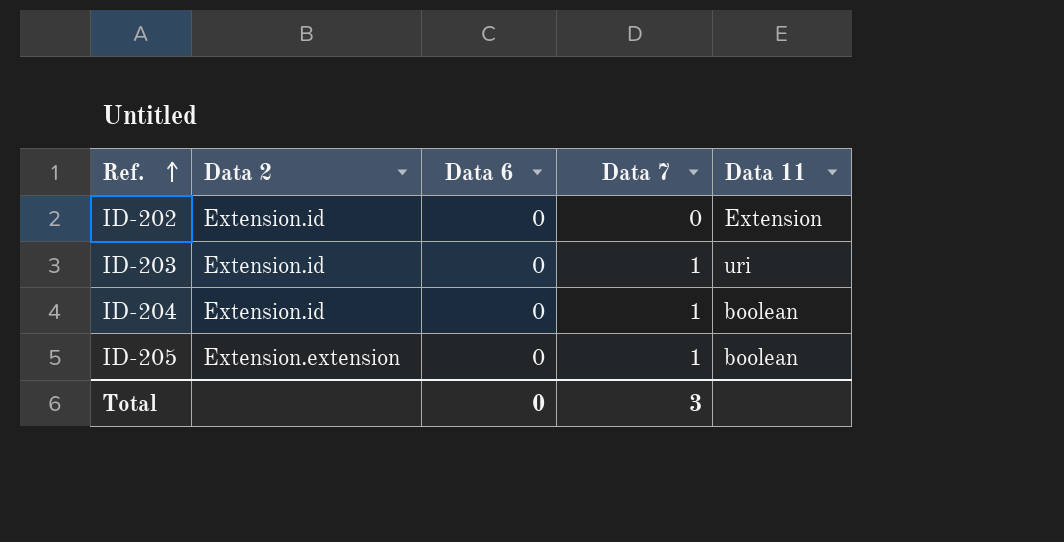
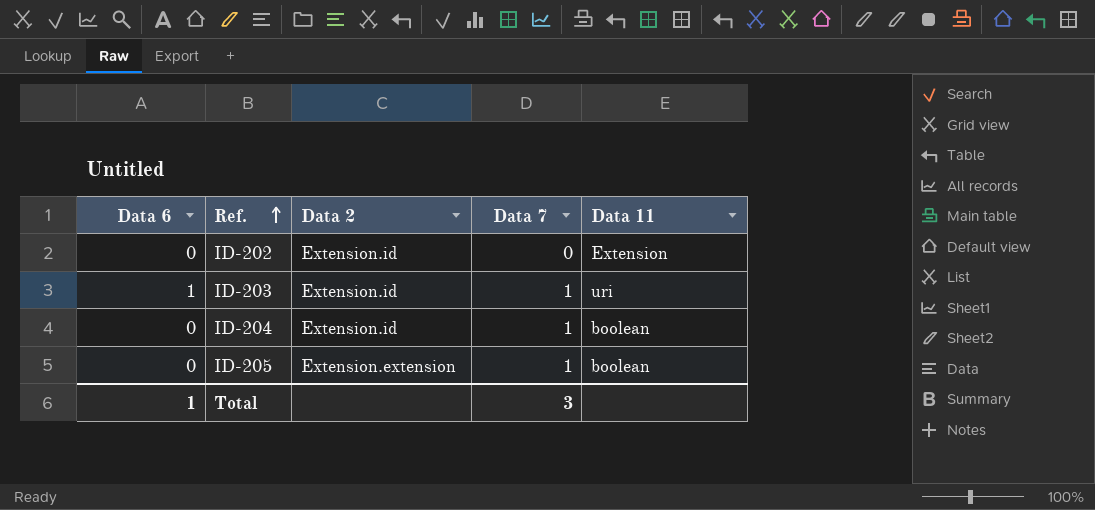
column Data 6 | position: 3 -> 1
ID-203 | Data 6: 0 -> 1
Total | Data 6: 0 -> 1

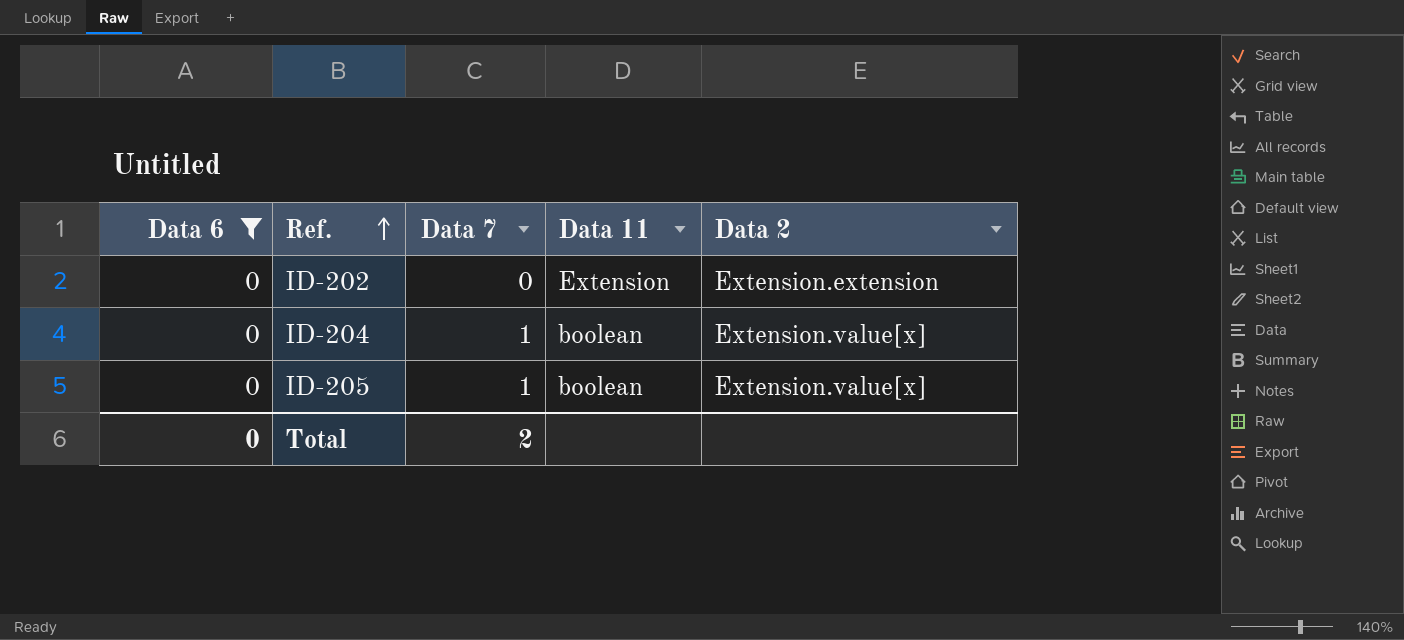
filter: none -> Data 6 = 0
column Data 2 | position: 3 -> 5
ID-202 | Data 2: Extension.id -> Extension.extension
ID-204 | Data 2: Extension.id -> Extension.value[x]
ID-205 | Data 2: Extension.extension -> Extension.value[x]
Total | Data 6: 1 -> 0
Total | Data 7: 3 -> 2

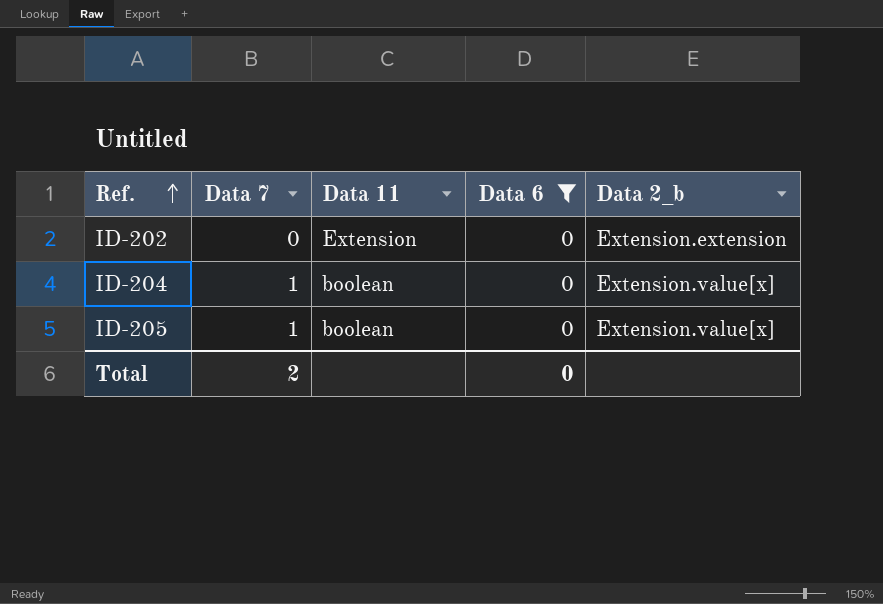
column Data 6 | position: 1 -> 4
column name: Data 2 -> Data 2_b

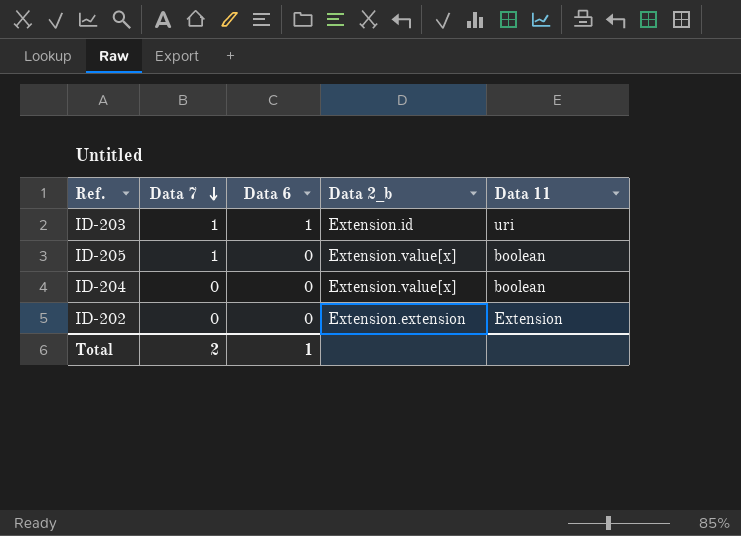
filter: Data 6 = 0 -> none
row order: Ref. ascending -> Data 7 descending
column Data 11 | position: 3 -> 5
ID-204 | Data 7: 1 -> 0
Total | Data 6: 0 -> 1

